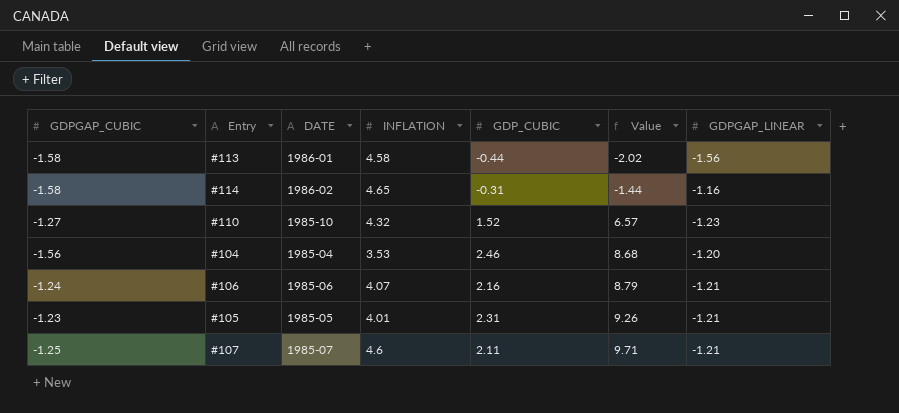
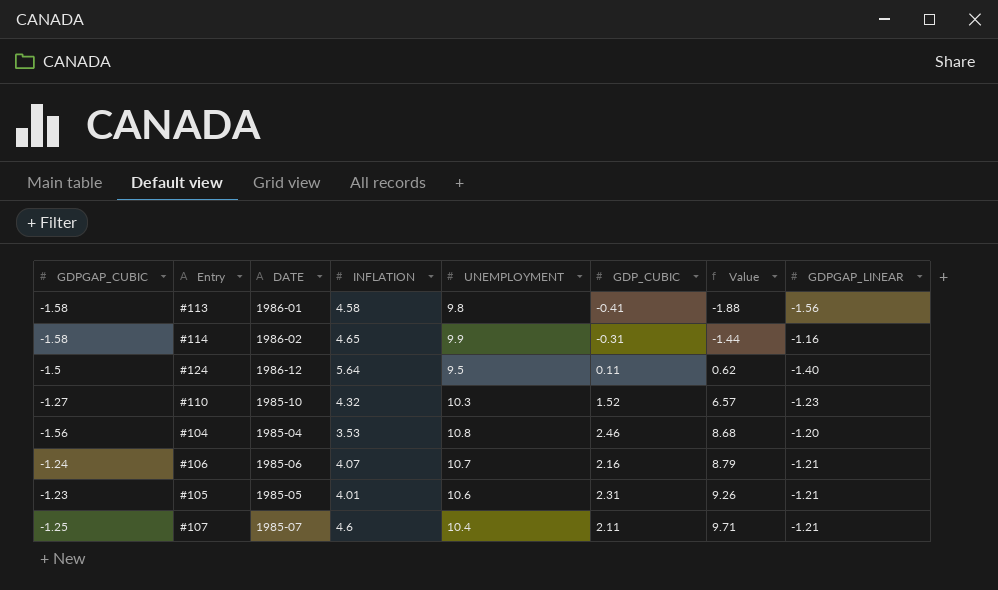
column UNEMPLOYMENT | position: none -> 5
#113 | GDP_CUBIC: -0.44 -> -0.41
#113 | Value: -2.02 -> -1.88
row #124: none -> -1.5 | 1986-12 | 5.64 | 9.5 | 0.11 | 0.62 | -1.40

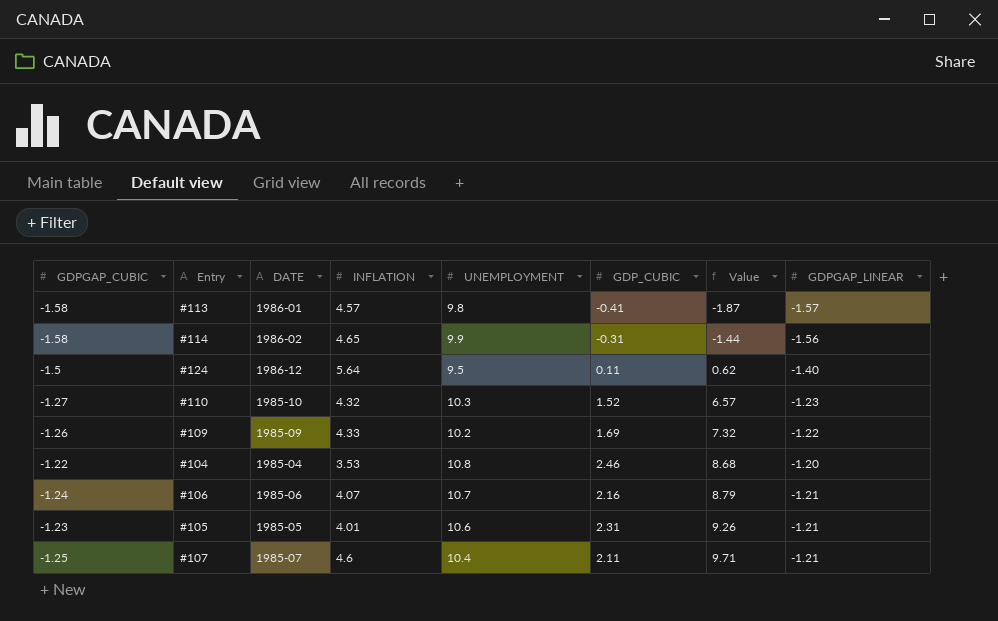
#113 | INFLATION: 4.58 -> 4.57
#113 | Value: -1.88 -> -1.87
#113 | GDPGAP_LINEAR: -1.56 -> -1.57
#114 | GDPGAP_LINEAR: -1.16 -> -1.56
row #109: none -> -1.26 | 1985-09 | 4.33 | 10.2 | 1.69 | 7.32 | -1.22
#104 | GDPGAP_CUBIC: -1.56 -> -1.22

